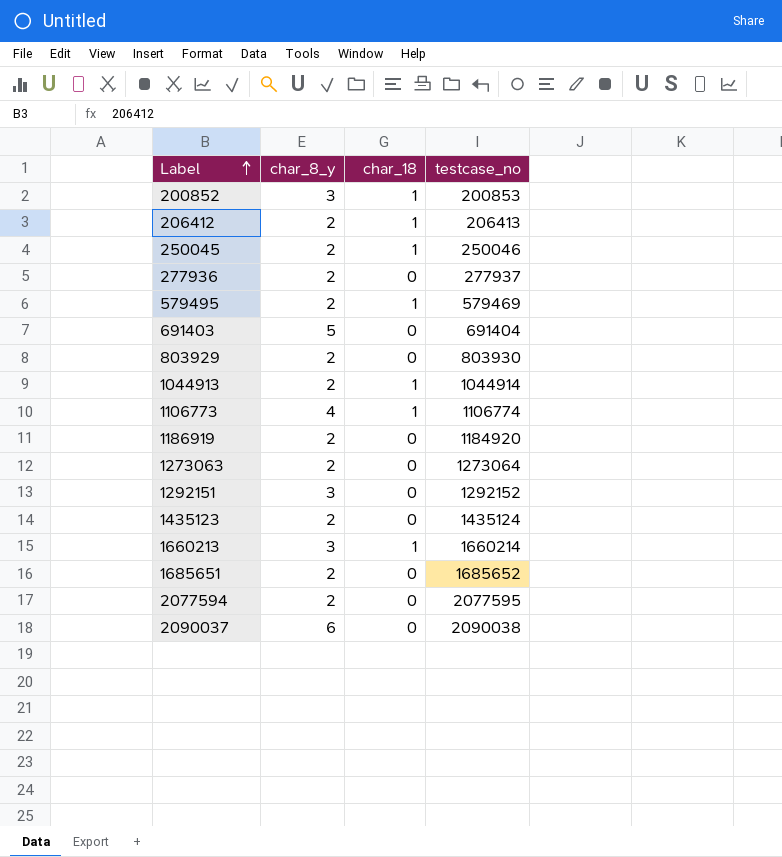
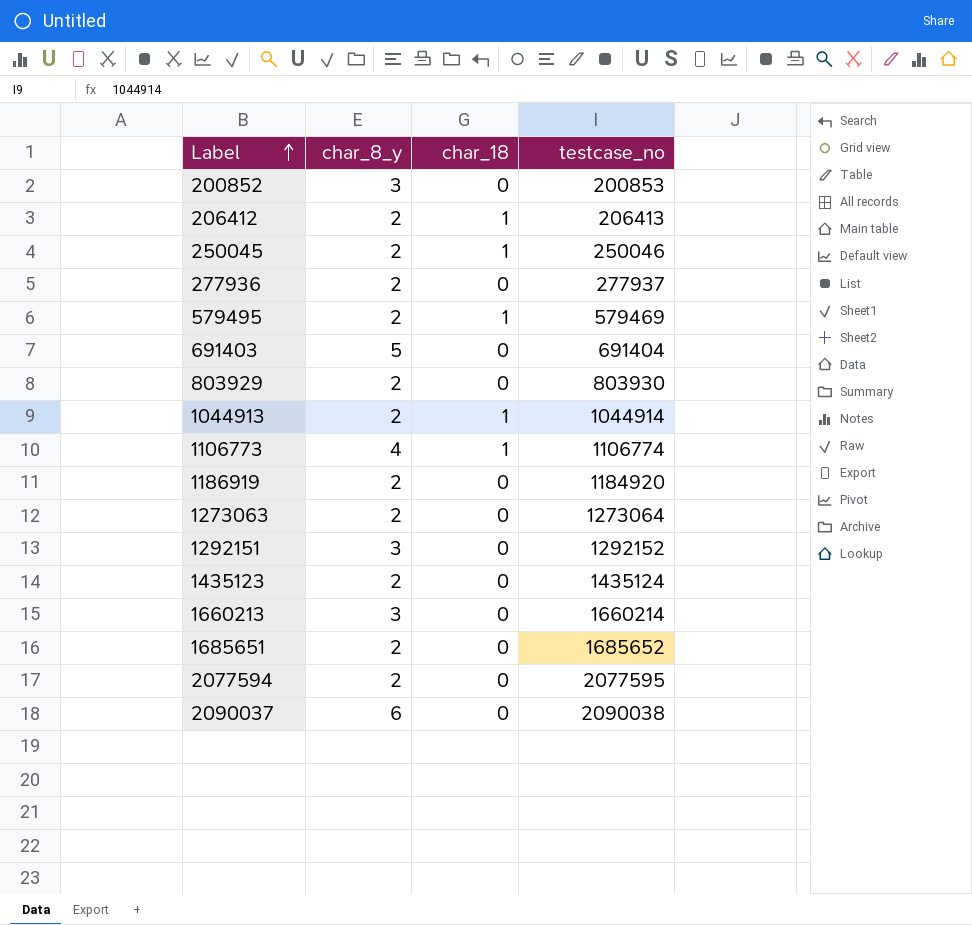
200852 | char_18: 1 -> 0
1660213 | char_18: 1 -> 0

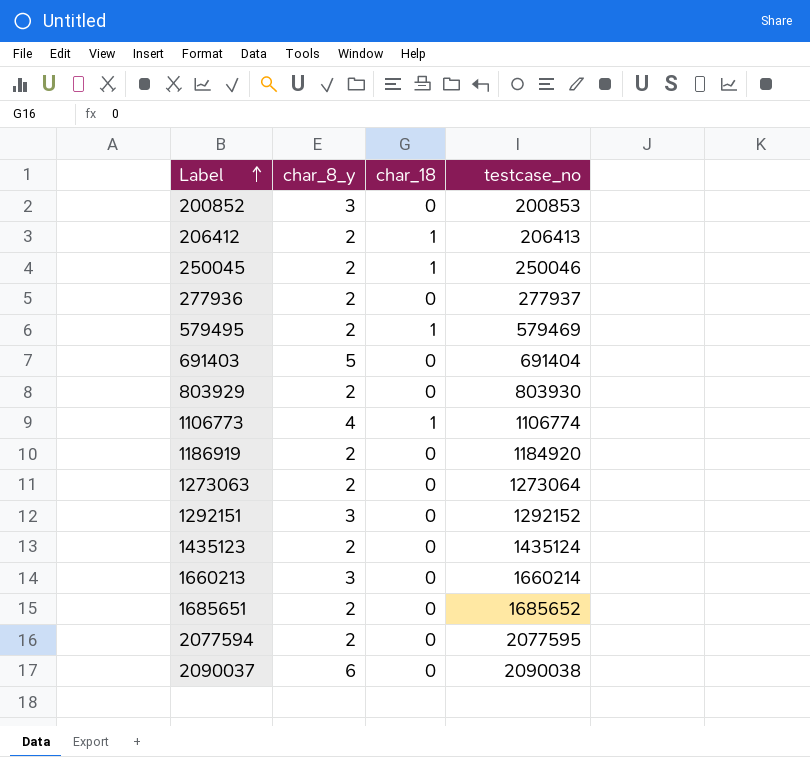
row 1044913: 2 | 1 | 1044914 -> none

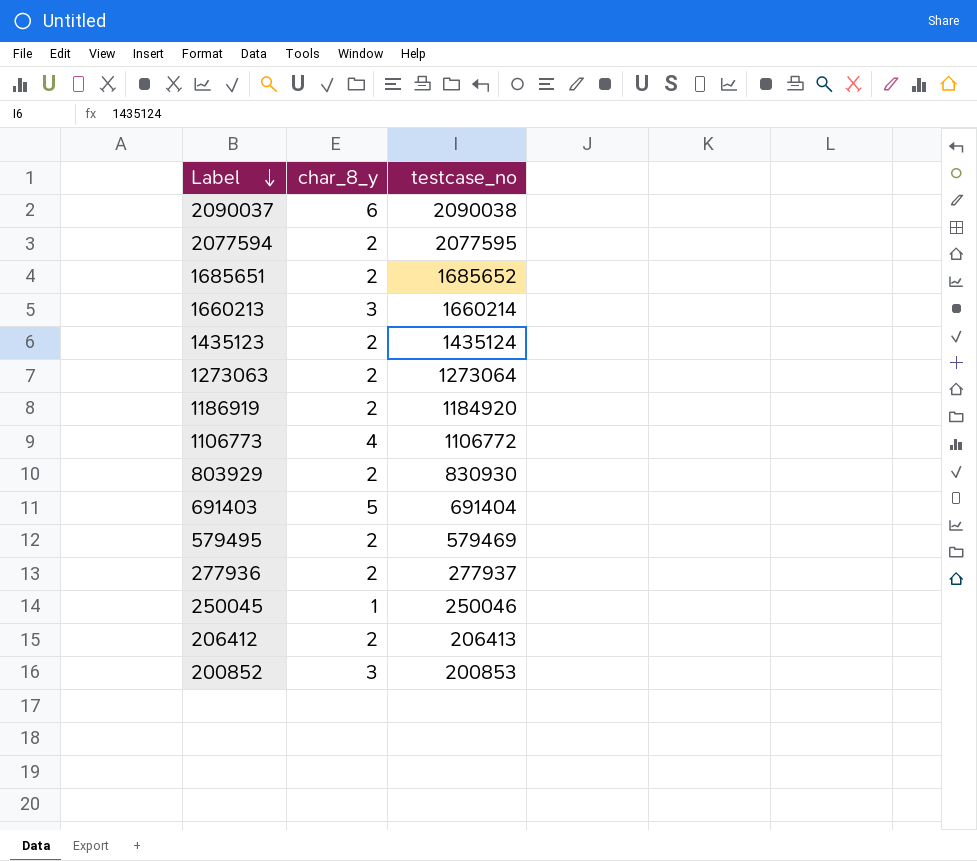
row order: Label ascending -> Label descending
column char_18 | position: 3 -> none
row 1292151: 3 | 0 | 1292152 -> none
1106773 | testcase_no: 1106774 -> 1106772
803929 | testcase_no: 803930 -> 830930
250045 | char_8_y: 2 -> 1

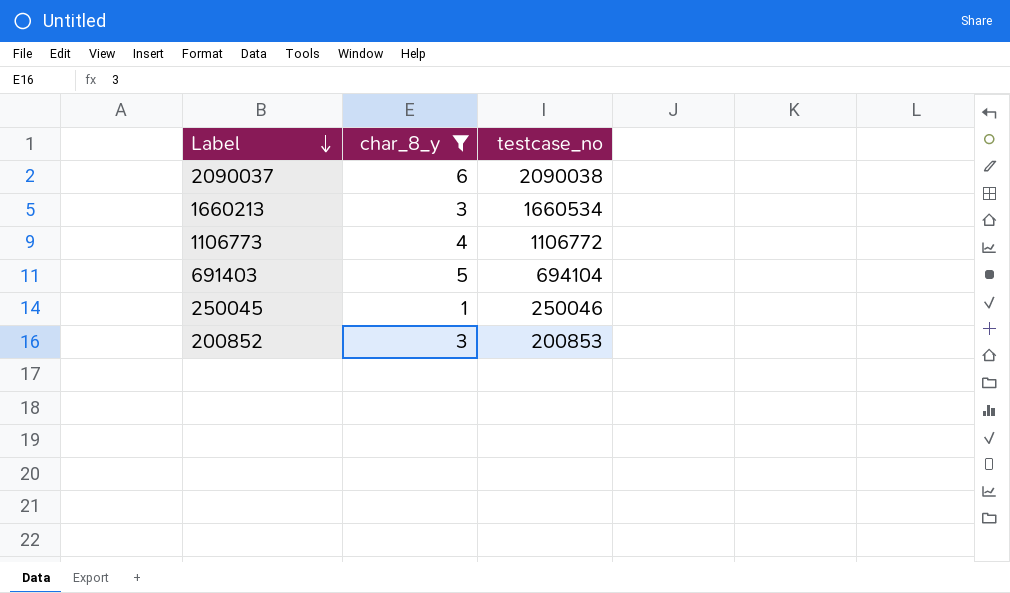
filter: none -> char_8_y != 2
1660213 | testcase_no: 1660214 -> 1660534
691403 | testcase_no: 691404 -> 694104

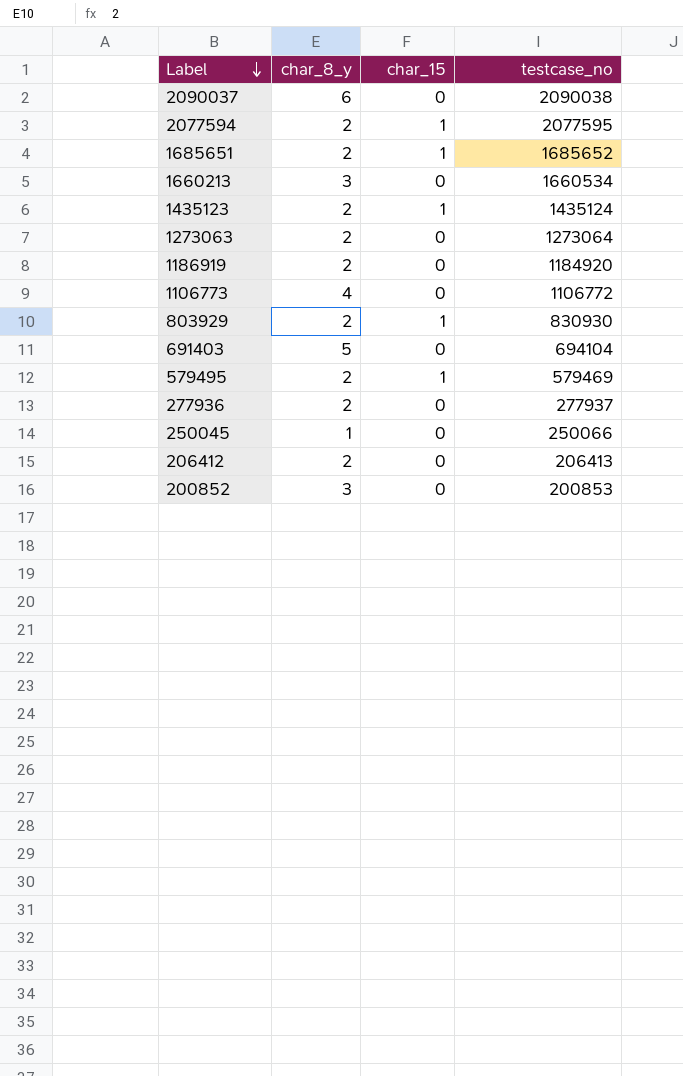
filter: char_8_y != 2 -> none
column char_15 | position: none -> 3
250045 | testcase_no: 250046 -> 250066

